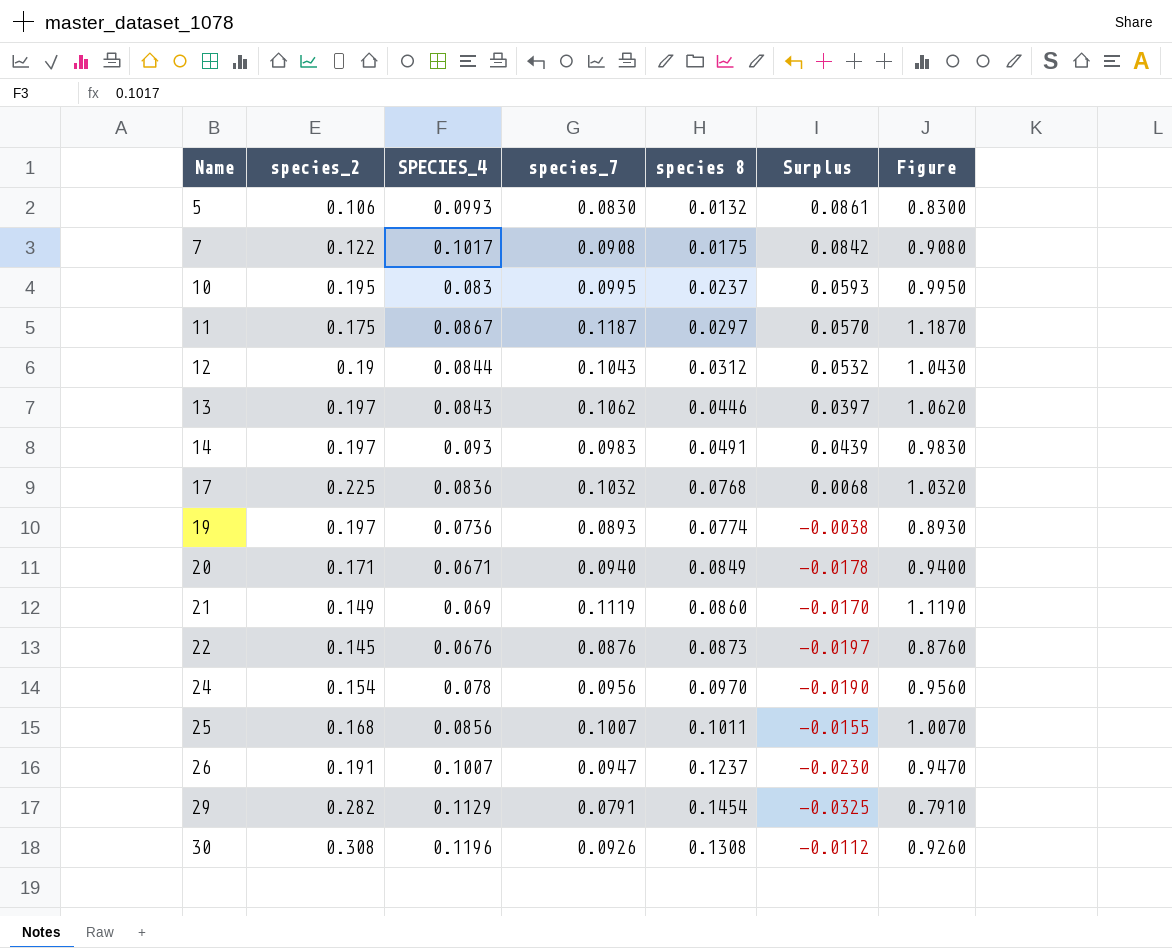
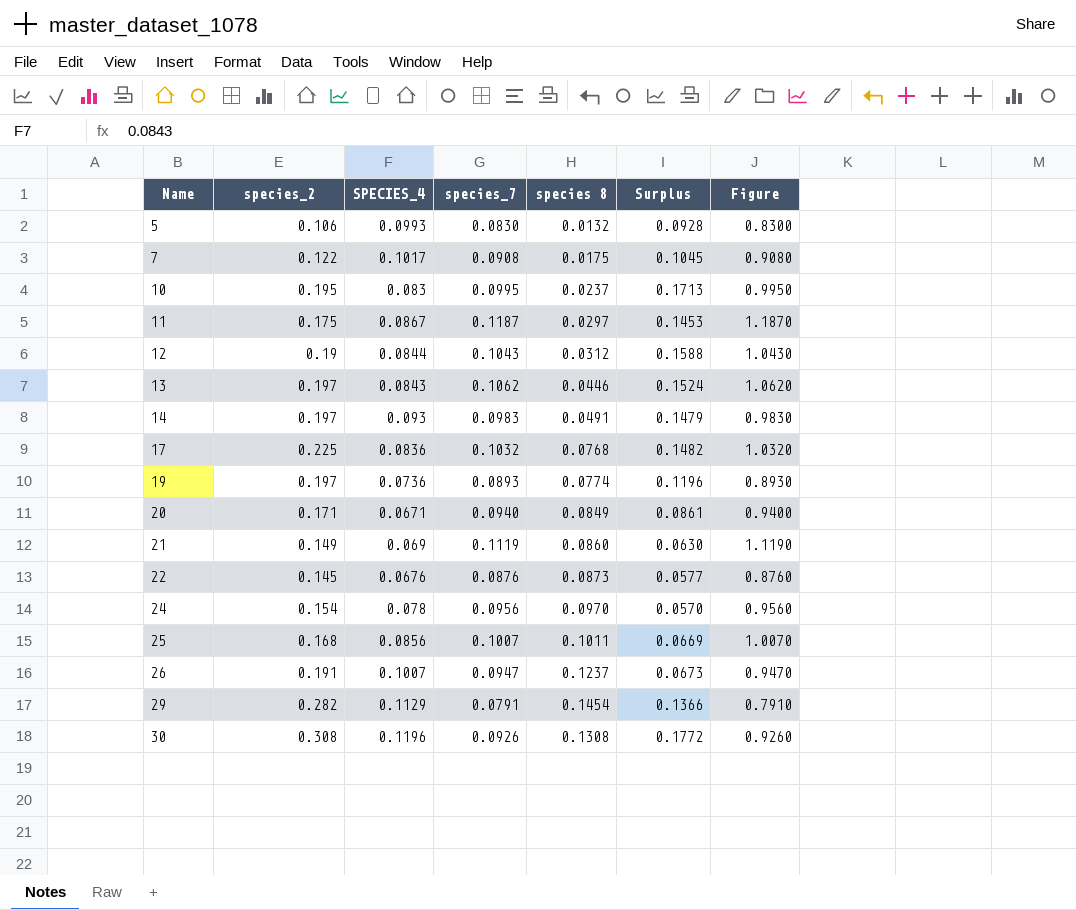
column Surplus | formula: [SPECIES_4] - [species 8] -> [species_2] - [species 8]

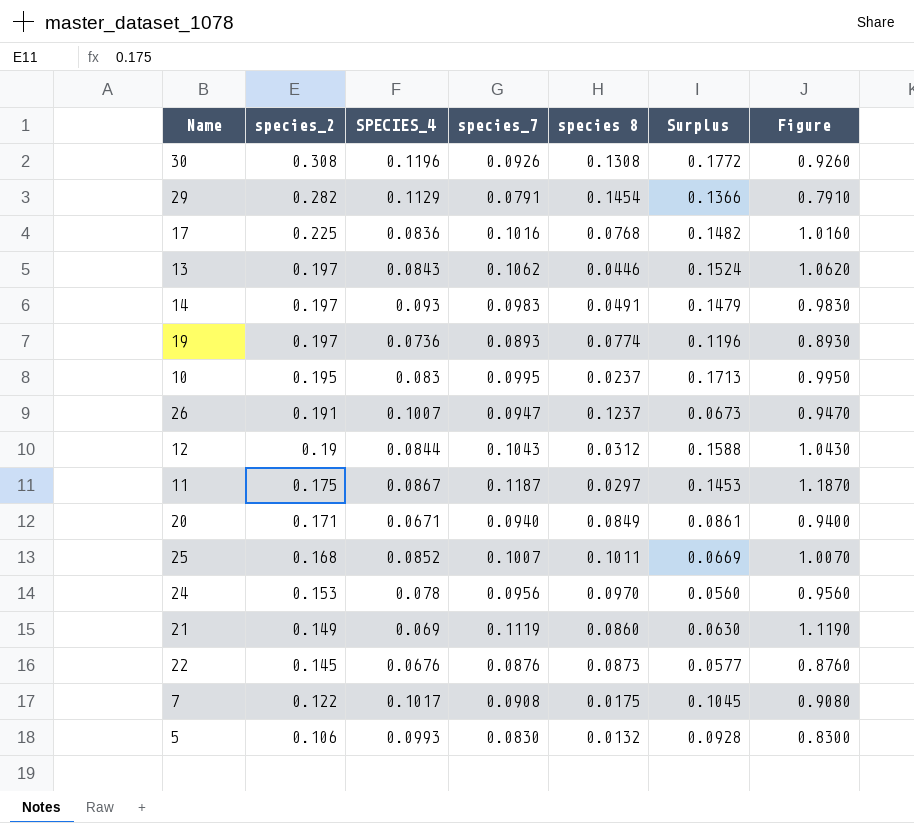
row order: Name ascending -> species_2 descending
17 | species_7: 0.1032 -> 0.1016
17 | Figure: 1.0320 -> 1.0160
25 | SPECIES_4: 0.0856 -> 0.0852
24 | species_2: 0.154 -> 0.153
24 | Surplus: 0.0570 -> 0.0560

